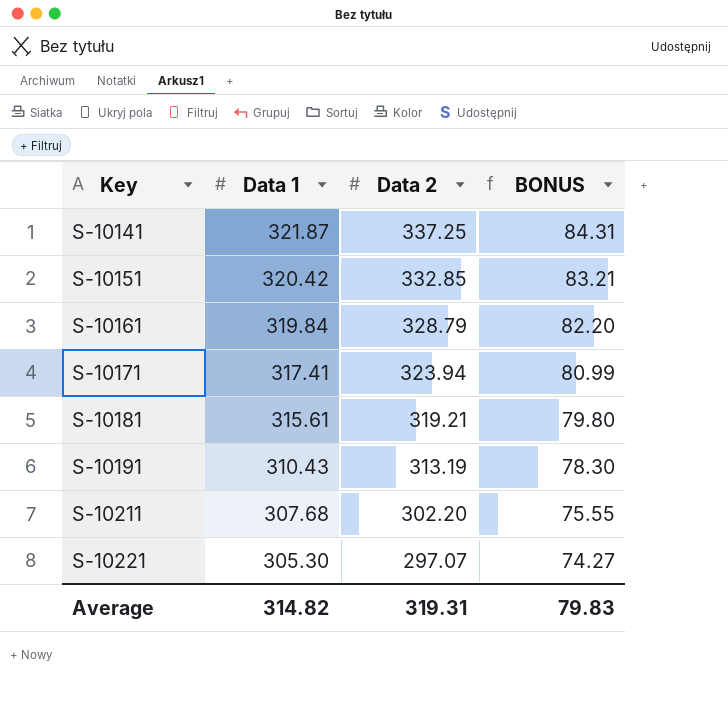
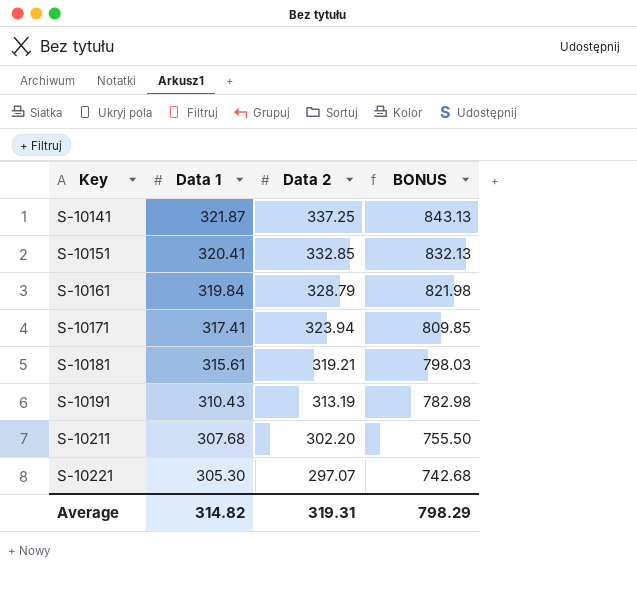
column BONUS | formula: [Data 2] * 0.25 -> [Data 2] * 2.5
S-10151 | Data 1: 320.42 -> 320.41
Average | BONUS: 79.83 -> 798.29

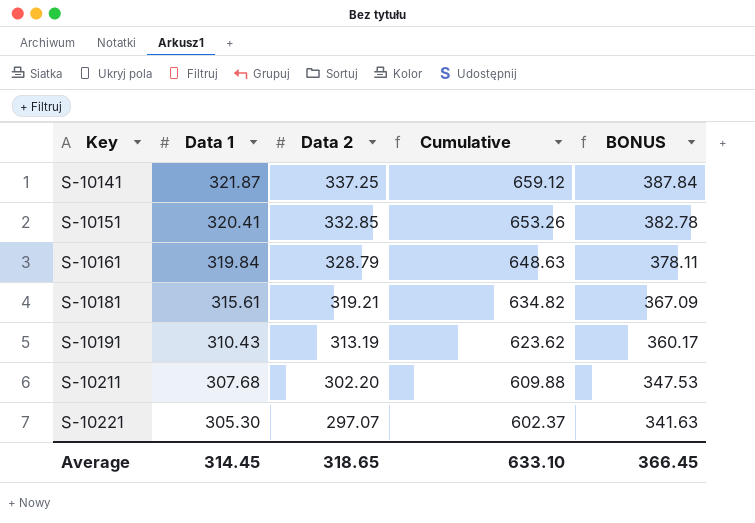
column Cumulative | formula: none -> [Data 1] + [Data 2]
column BONUS | formula: [Data 2] * 2.5 -> [Data 2] * 1.15
row S-10171: 317.41 | 323.94 | 809.85 -> none
Average | Data 1: 314.82 -> 314.45
Average | Data 2: 319.31 -> 318.65
Average | BONUS: 798.29 -> 366.45

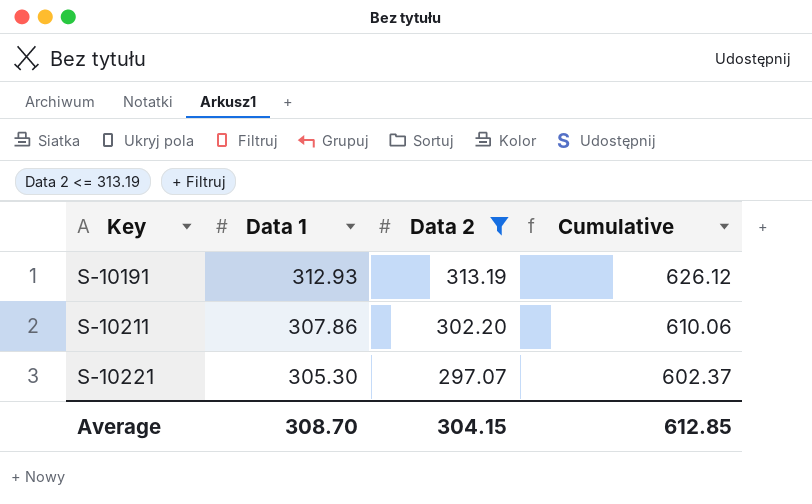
filter: none -> Data 2 <= 313.19
column BONUS | formula: [Data 2] * 1.15 -> none
S-10191 | Data 1: 310.43 -> 312.93
S-10191 | Cumulative: 623.62 -> 626.12
S-10211 | Data 1: 307.68 -> 307.86
S-10211 | Cumulative: 609.88 -> 610.06
Average | Data 1: 314.45 -> 308.70
Average | Data 2: 318.65 -> 304.15
Average | Cumulative: 633.10 -> 612.85

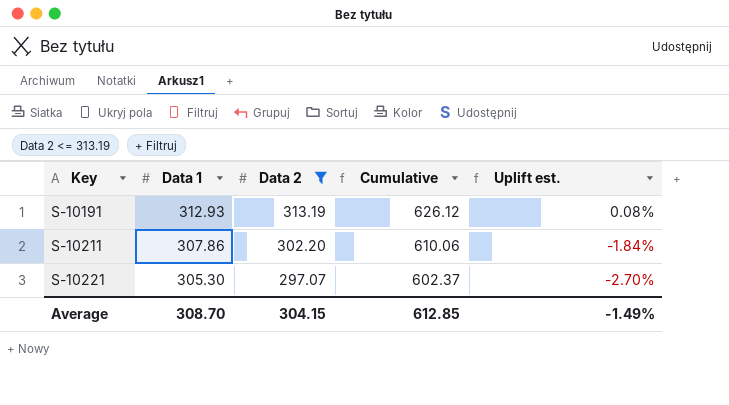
column Uplift est. | formula: none -> ([Data 2] - [Data 1]) / [Data 1]

